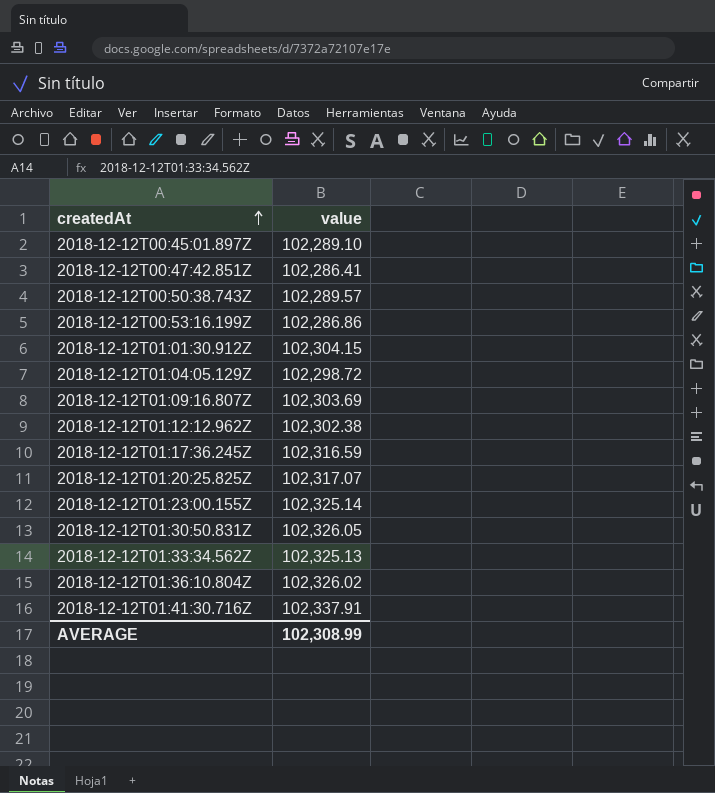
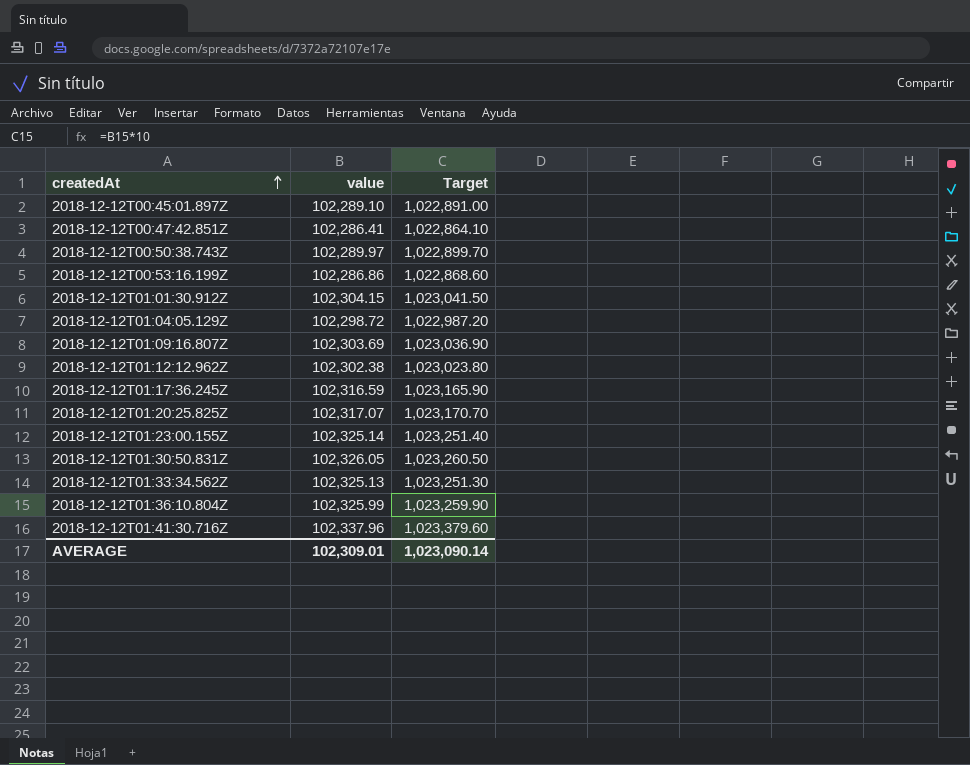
column Target | formula: none -> [value] * 10
2018-12-12T00:50:38.743Z | value: 102,289.57 -> 102,289.97
2018-12-12T01:36:10.804Z | value: 102,326.02 -> 102,325.99
2018-12-12T01:41:30.716Z | value: 102,337.91 -> 102,337.96
AVERAGE | value: 102,308.99 -> 102,309.01

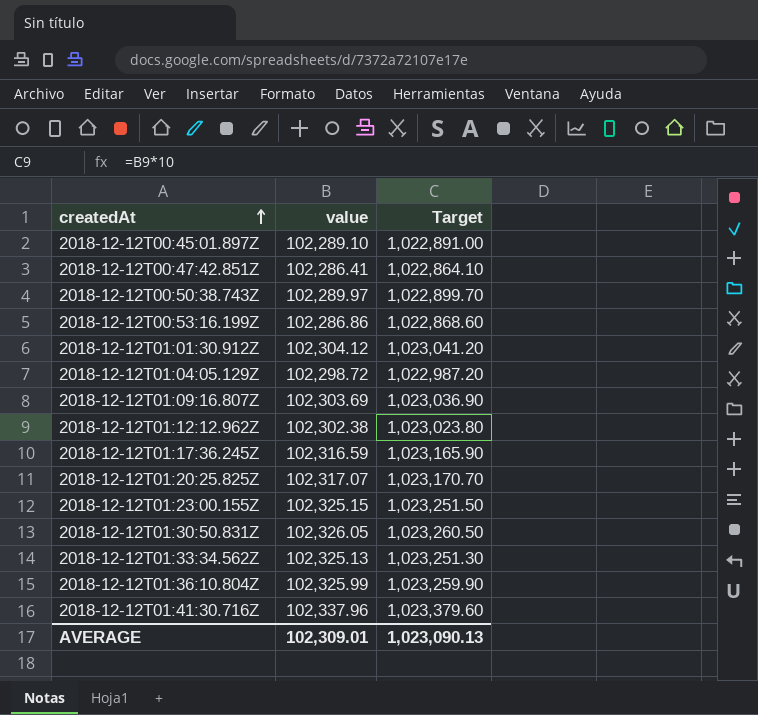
2018-12-12T01:01:30.912Z | value: 102,304.15 -> 102,304.12
2018-12-12T01:01:30.912Z | Target: 1,023,041.50 -> 1,023,041.20
2018-12-12T01:23:00.155Z | value: 102,325.14 -> 102,325.15
2018-12-12T01:23:00.155Z | Target: 1,023,251.40 -> 1,023,251.50
AVERAGE | Target: 1,023,090.14 -> 1,023,090.13

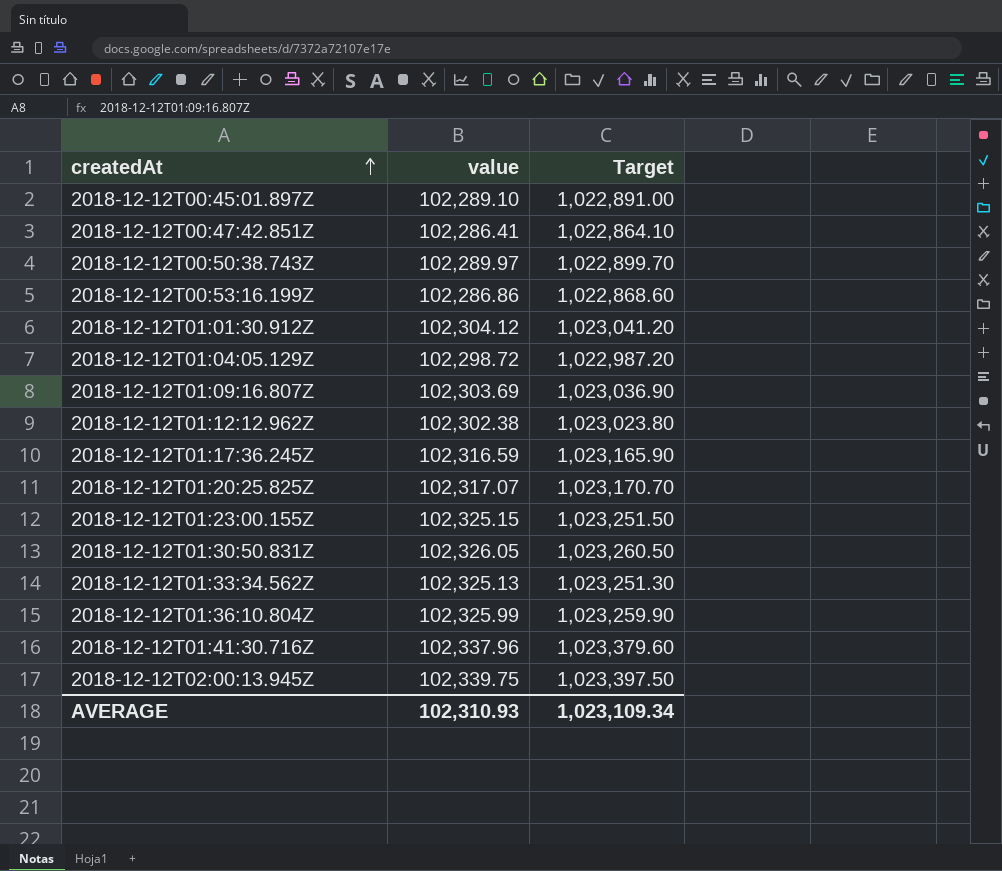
row 2018-12-12T02:00:13.945Z: none -> 102,339.75 | 1,023,397.50
AVERAGE | value: 102,309.01 -> 102,310.93
AVERAGE | Target: 1,023,090.13 -> 1,023,109.34

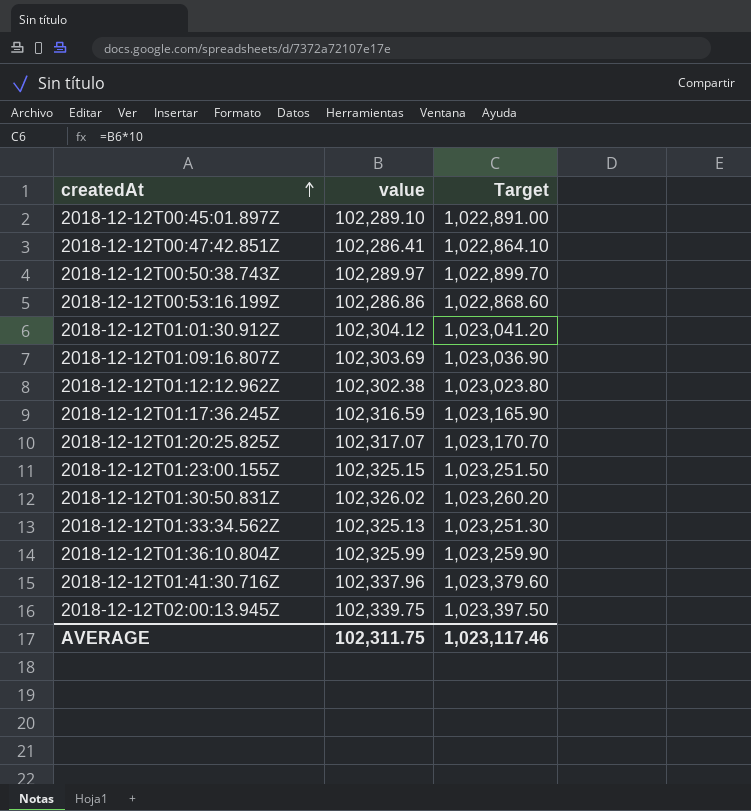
row 2018-12-12T01:04:05.129Z: 102,298.72 | 1,022,987.20 -> none
2018-12-12T01:30:50.831Z | value: 102,326.05 -> 102,326.02
2018-12-12T01:30:50.831Z | Target: 1,023,260.50 -> 1,023,260.20
AVERAGE | value: 102,310.93 -> 102,311.75
AVERAGE | Target: 1,023,109.34 -> 1,023,117.46

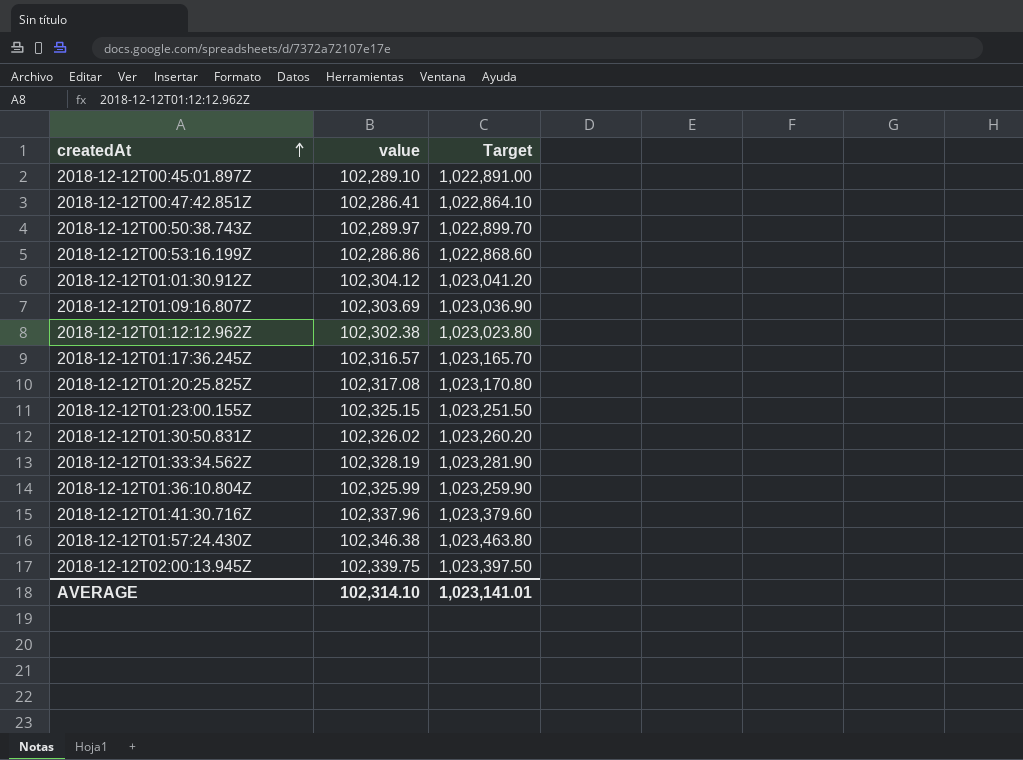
2018-12-12T01:17:36.245Z | value: 102,316.59 -> 102,316.57
2018-12-12T01:17:36.245Z | Target: 1,023,165.90 -> 1,023,165.70
2018-12-12T01:20:25.825Z | value: 102,317.07 -> 102,317.08
2018-12-12T01:20:25.825Z | Target: 1,023,170.70 -> 1,023,170.80
2018-12-12T01:33:34.562Z | value: 102,325.13 -> 102,328.19
2018-12-12T01:33:34.562Z | Target: 1,023,251.30 -> 1,023,281.90
row 2018-12-12T01:57:24.430Z: none -> 102,346.38 | 1,023,463.80
AVERAGE | value: 102,311.75 -> 102,314.10
AVERAGE | Target: 1,023,117.46 -> 1,023,141.01

